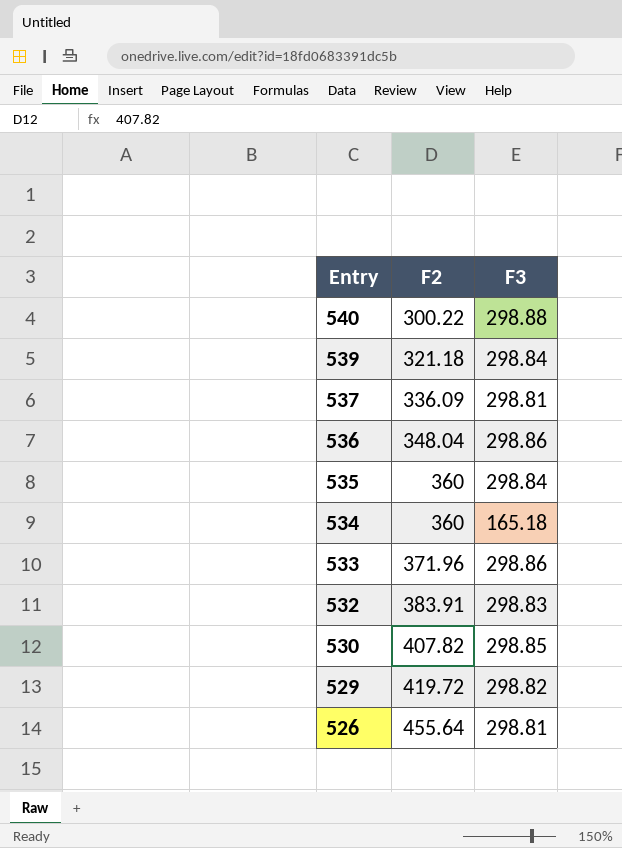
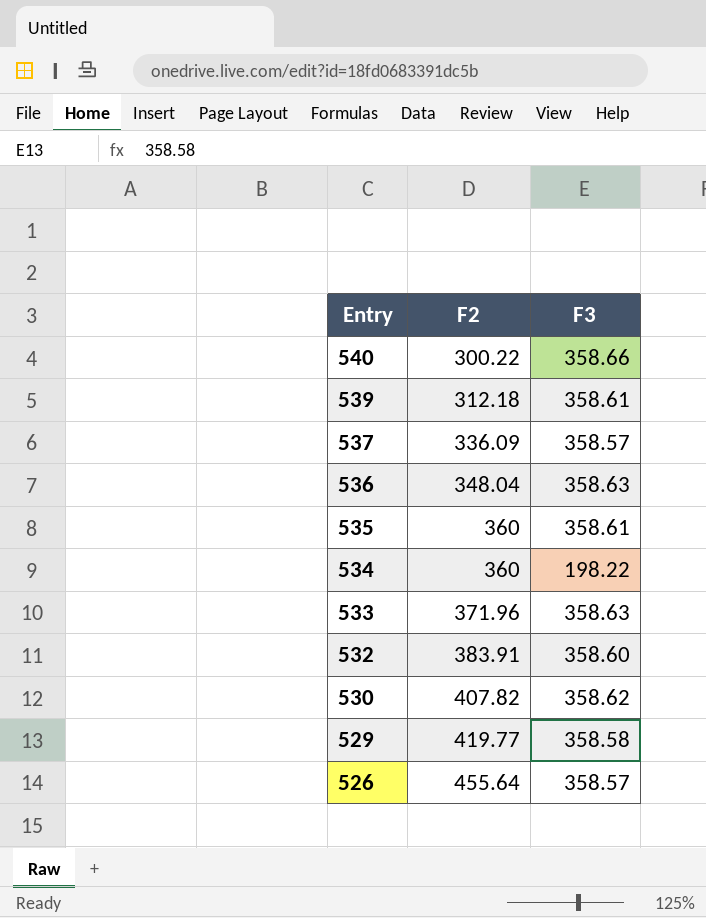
540 | F3: 298.88 -> 358.66
539 | F2: 321.18 -> 312.18
539 | F3: 298.84 -> 358.61
537 | F3: 298.81 -> 358.57
536 | F3: 298.86 -> 358.63
535 | F3: 298.84 -> 358.61
534 | F3: 165.18 -> 198.22
533 | F3: 298.86 -> 358.63
532 | F3: 298.83 -> 358.60
530 | F3: 298.85 -> 358.62
529 | F2: 419.72 -> 419.77
529 | F3: 298.82 -> 358.58
526 | F3: 298.81 -> 358.57

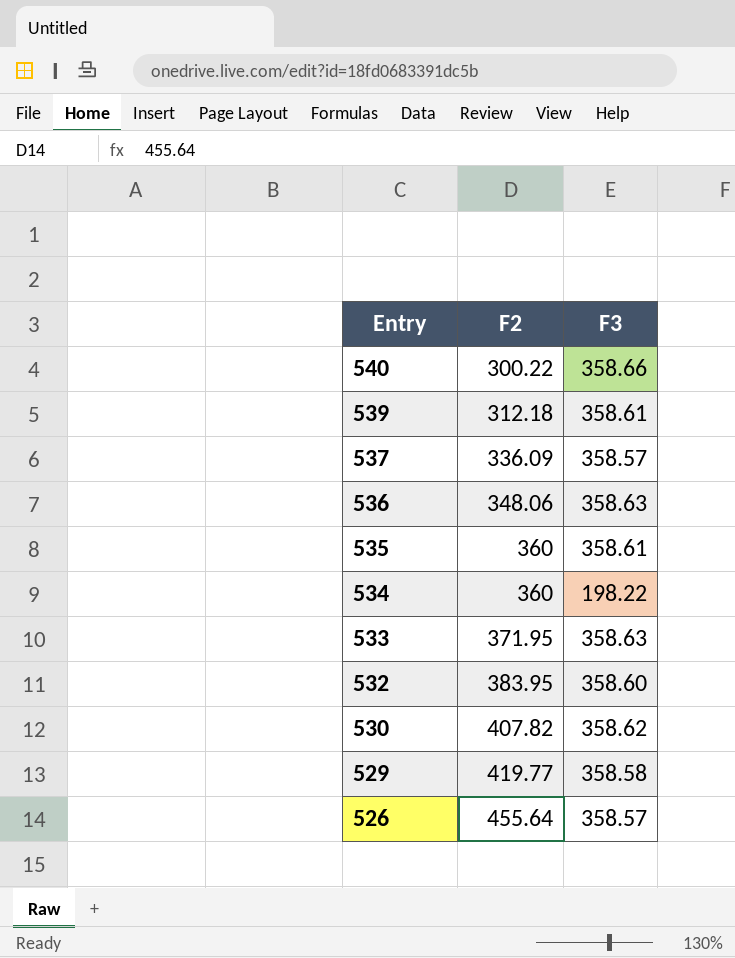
536 | F2: 348.04 -> 348.06
533 | F2: 371.96 -> 371.95
532 | F2: 383.91 -> 383.95

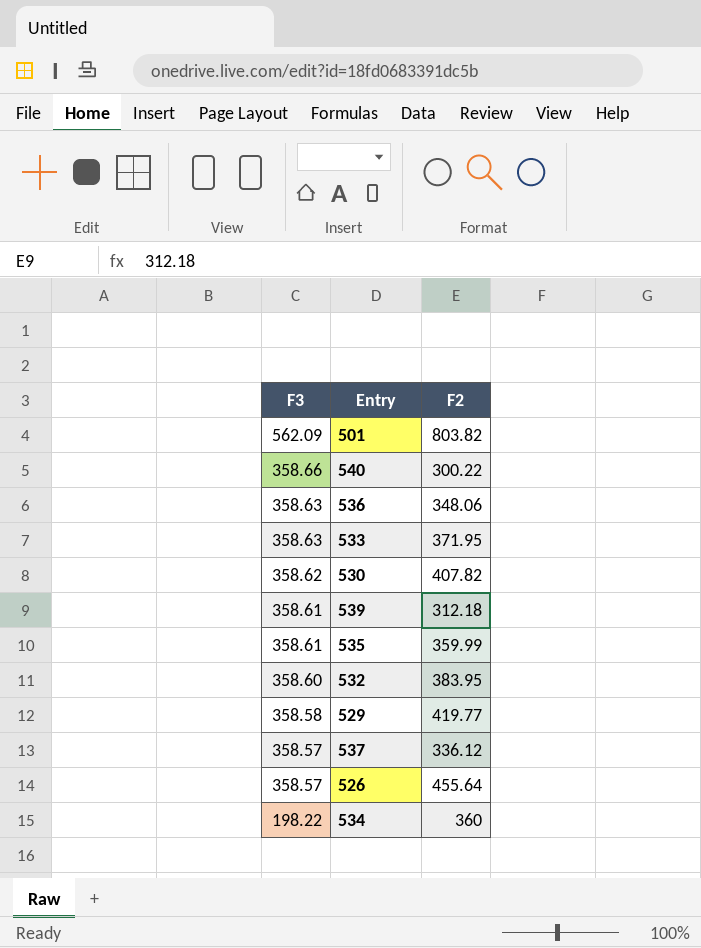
row order: Entry descending -> F3 descending
column F3 | position: 3 -> 1
row 501: none -> 562.09 | 803.82
535 | F2: 360 -> 359.99
537 | F2: 336.09 -> 336.12

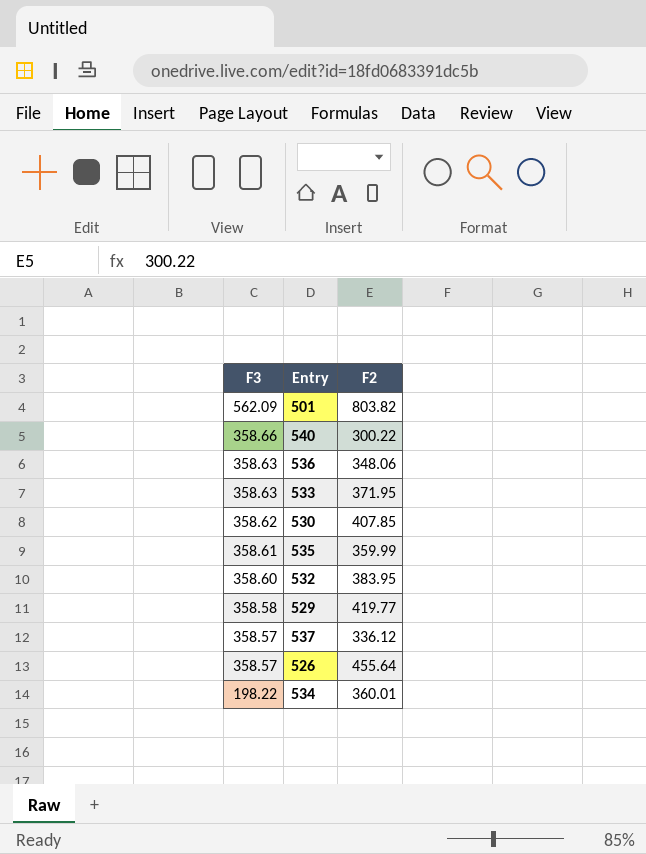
row 539: 358.61 | 312.18 -> none
530 | F2: 407.82 -> 407.85
534 | F2: 360 -> 360.01

